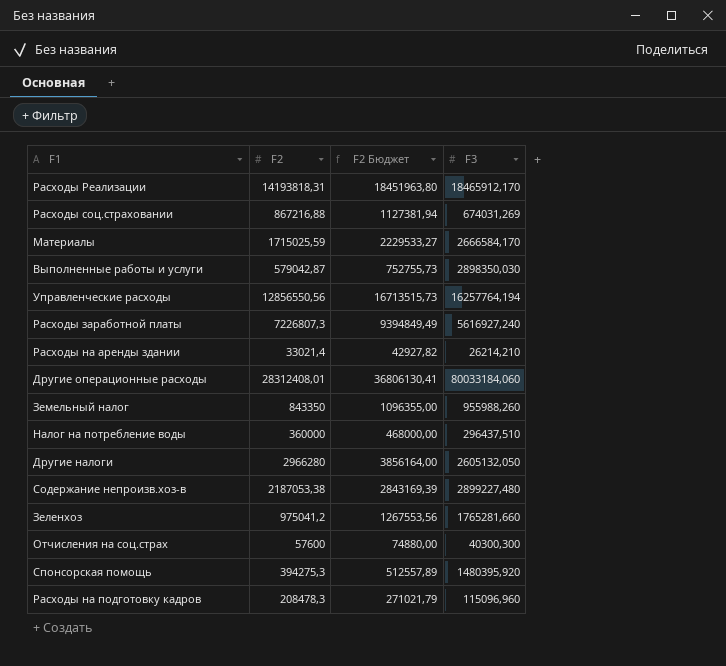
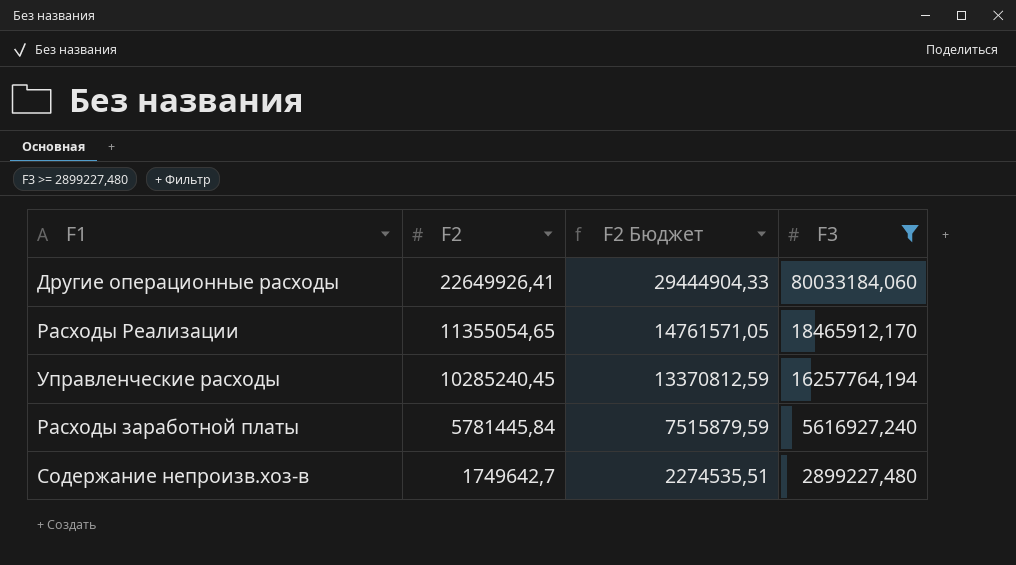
filter: none -> F3 >= 2899227,480
row order: none -> F2 descending
Другие операционные расходы | F2: 28312408,01 -> 22649926,41
Другие операционные расходы | F2 Бюджет: 36806130,41 -> 29444904,33
Расходы Реализации | F2: 14193818,31 -> 11355054,65
Расходы Реализации | F2 Бюджет: 18451963,80 -> 14761571,05
Управленческие расходы | F2: 12856550,56 -> 10285240,45
Управленческие расходы | F2 Бюджет: 16713515,73 -> 13370812,59
Расходы заработной платы | F2: 7226807,3 -> 5781445,84
Расходы заработной платы | F2 Бюджет: 9394849,49 -> 7515879,59
Содержание непроизв.хоз-в | F2: 2187053,38 -> 1749642,7
Содержание непроизв.хоз-в | F2 Бюджет: 2843169,39 -> 2274535,51

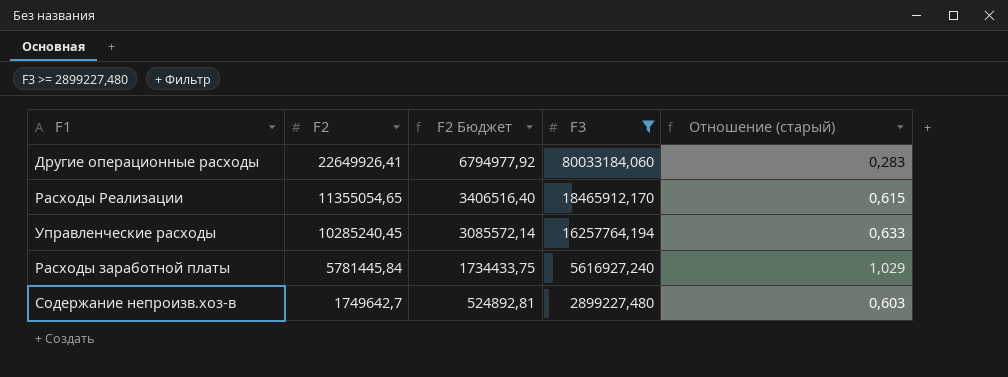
column F2 Бюджет | formula: [F2] * 1,3 -> [F2] * 0,3
column Отношение (старый) | formula: none -> [F2] / [F3]

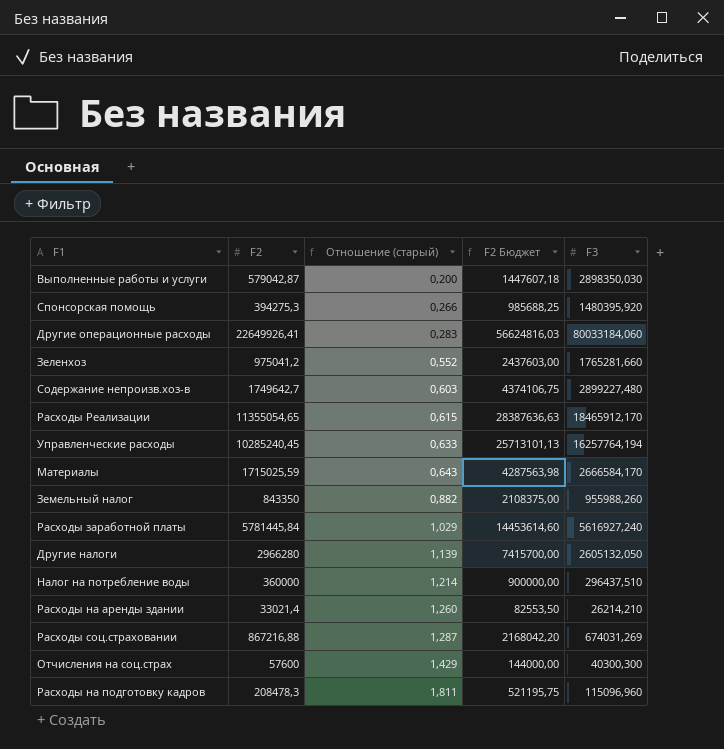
filter: F3 >= 2899227,480 -> none
row order: F2 descending -> Отношение (старый) ascending
column Отношение (старый) | position: 5 -> 3
column F2 Бюджет | formula: [F2] * 0,3 -> [F2] * 2,5

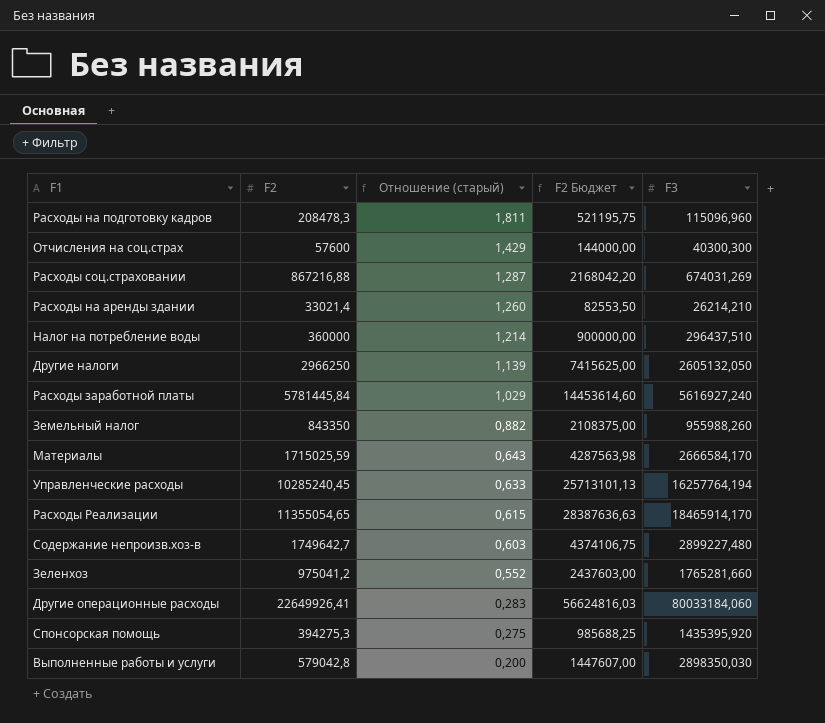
row order: Отношение (старый) ascending -> Отношение (старый) descending
Другие налоги | F2: 2966280 -> 2966250
Другие налоги | F2 Бюджет: 7415700,00 -> 7415625,00
Расходы Реализации | F3: 18465912,170 -> 18465914,170
Спонсорская помощь | Отношение (старый): 0,266 -> 0,275
Спонсорская помощь | F3: 1480395,920 -> 1435395,920
Выполненные работы и услуги | F2: 579042,87 -> 579042,8
Выполненные работы и услуги | F2 Бюджет: 1447607,18 -> 1447607,00

